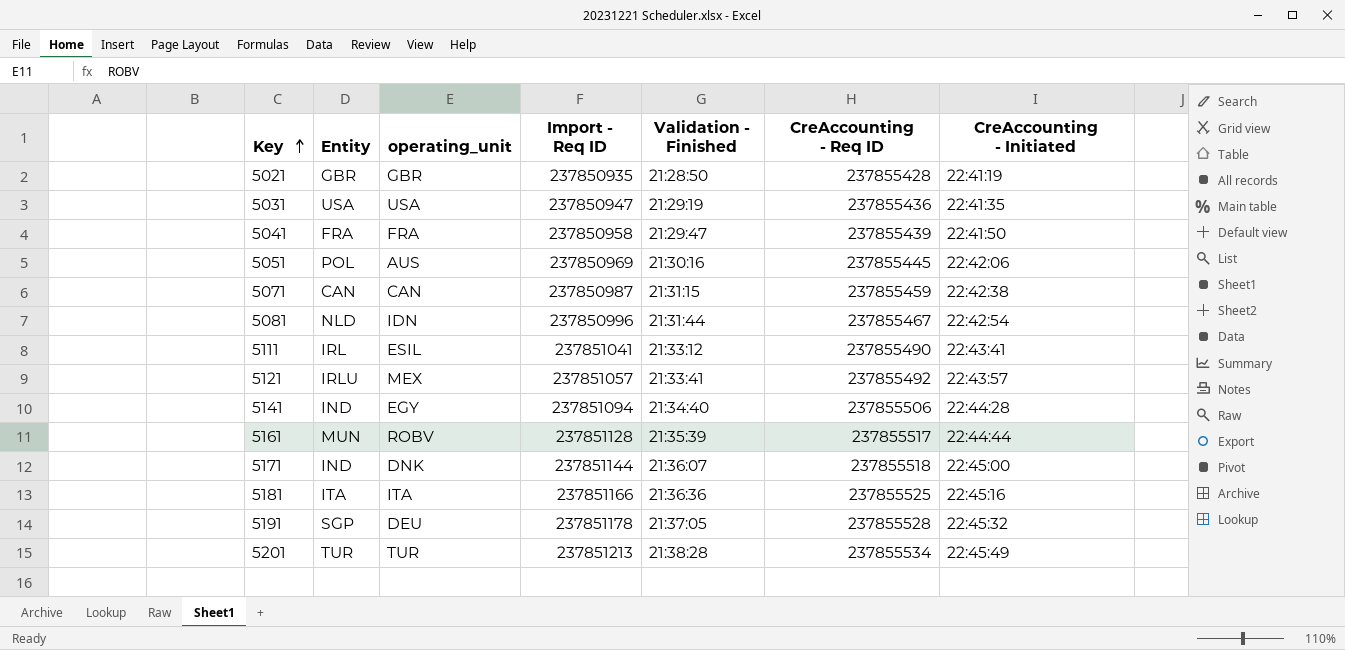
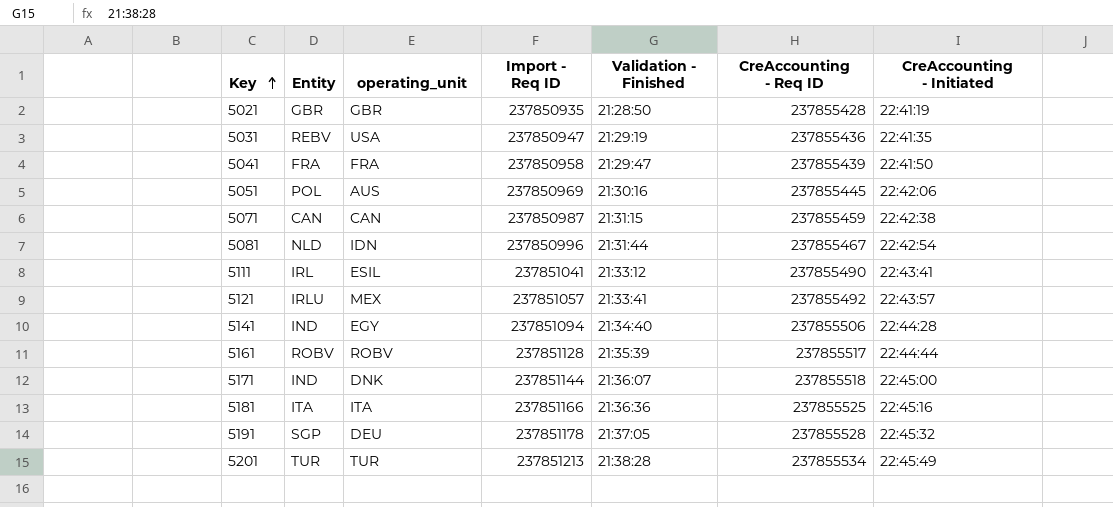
5031 | Entity: USA -> REBV
5161 | Entity: MUN -> ROBV

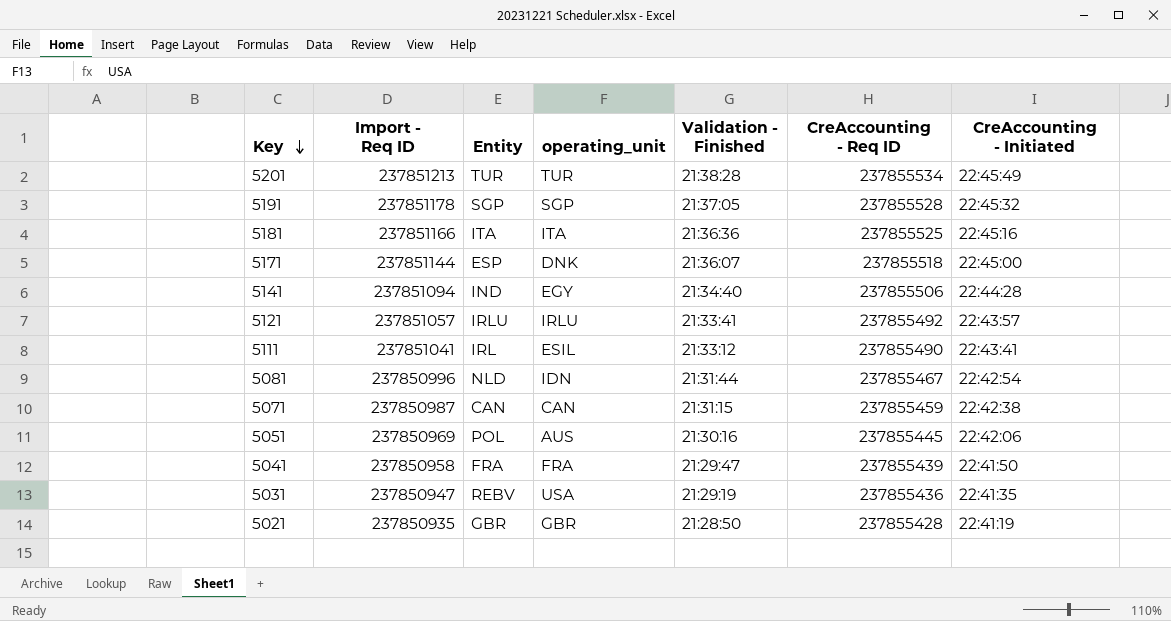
row order: Key ascending -> Key descending
column Import - Req ID | position: 4 -> 2
row 5161: ROBV | ROBV | 237851128 | 21:35:39 | 237855517 | 22:44:44 -> none
5191 | operating_unit: DEU -> SGP
5171 | Entity: IND -> ESP
5121 | operating_unit: MEX -> IRLU

